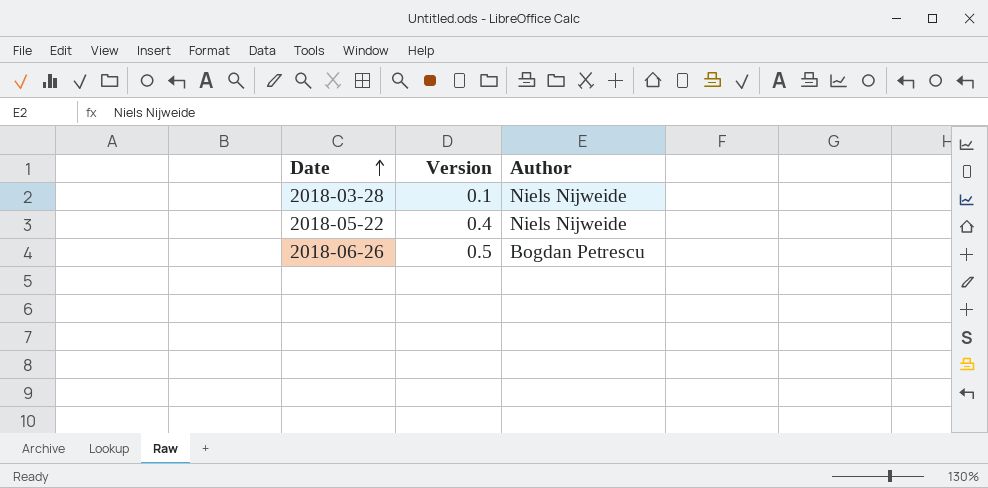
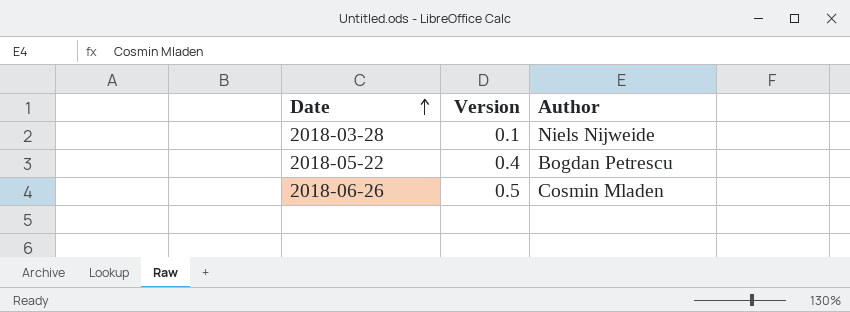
2018-05-22 | Author: Niels Nijweide -> Bogdan Petrescu
2018-06-26 | Author: Bogdan Petrescu -> Cosmin Mladen

